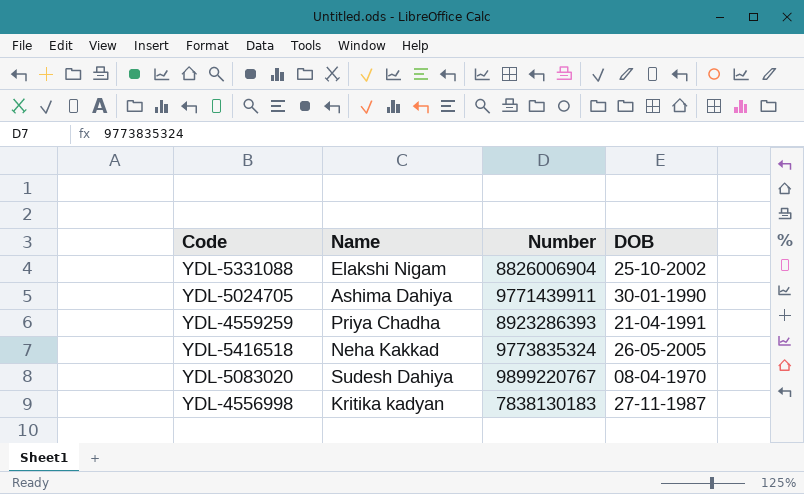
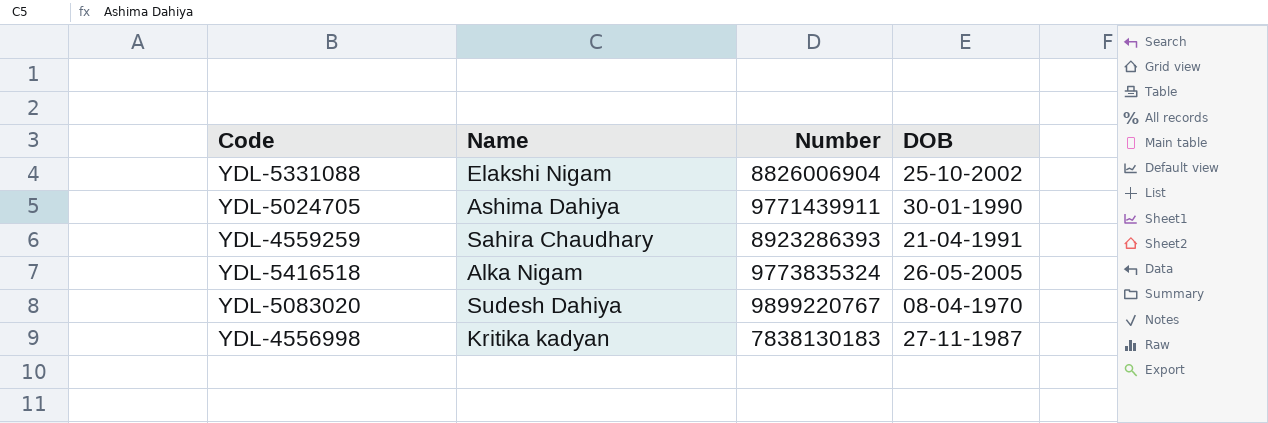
YDL-4559259 | Name: Priya Chadha -> Sahira Chaudhary
YDL-5416518 | Name: Neha Kakkad -> Alka Nigam

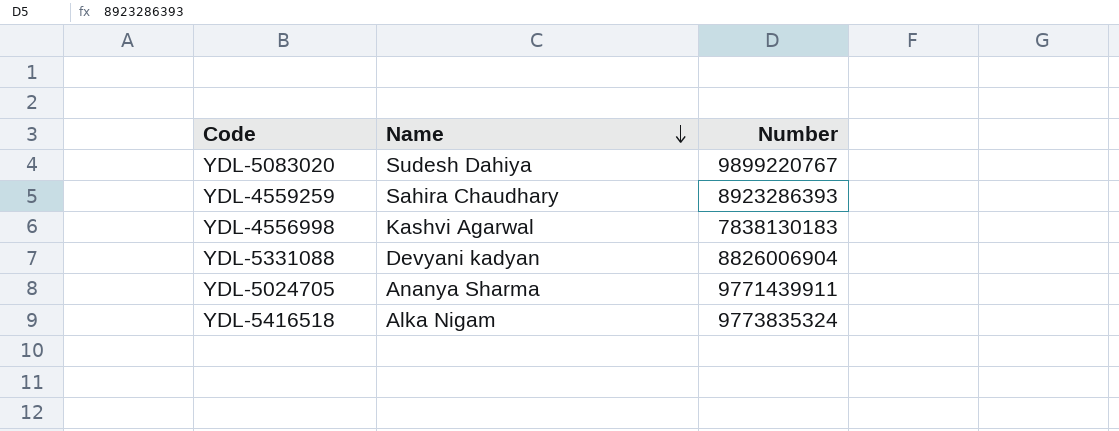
row order: none -> Name descending
column DOB | position: 4 -> none
YDL-4556998 | Name: Kritika kadyan -> Kashvi Agarwal
YDL-5331088 | Name: Elakshi Nigam -> Devyani kadyan
YDL-5024705 | Name: Ashima Dahiya -> Ananya Sharma

